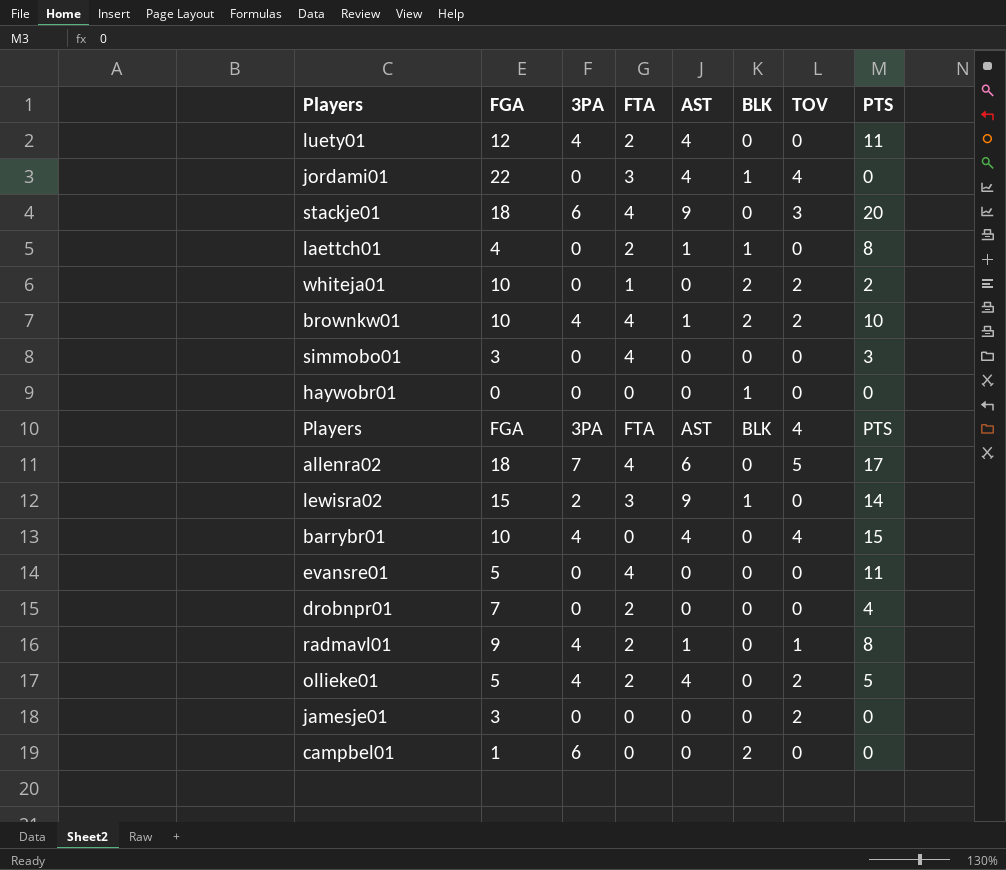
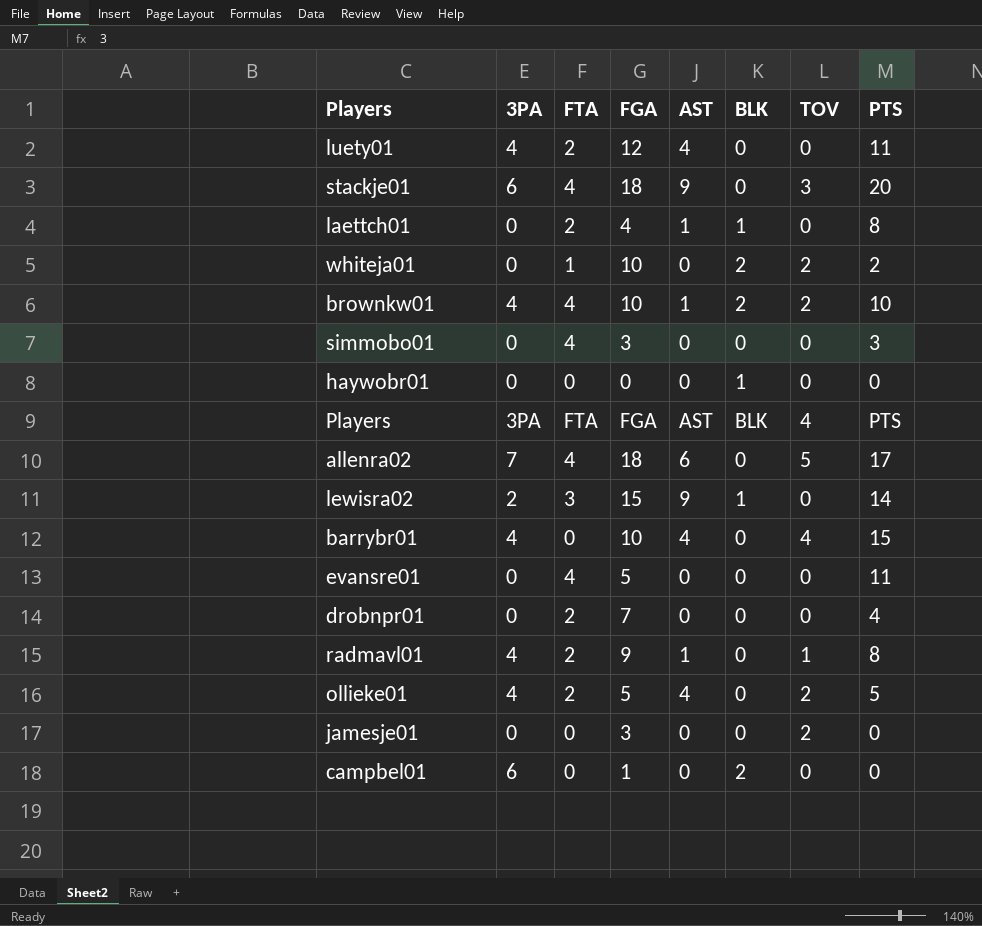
column FGA | position: 2 -> 4
row jordami01: 22 | 0 | 3 | 4 | 1 | 4 | 0 -> none

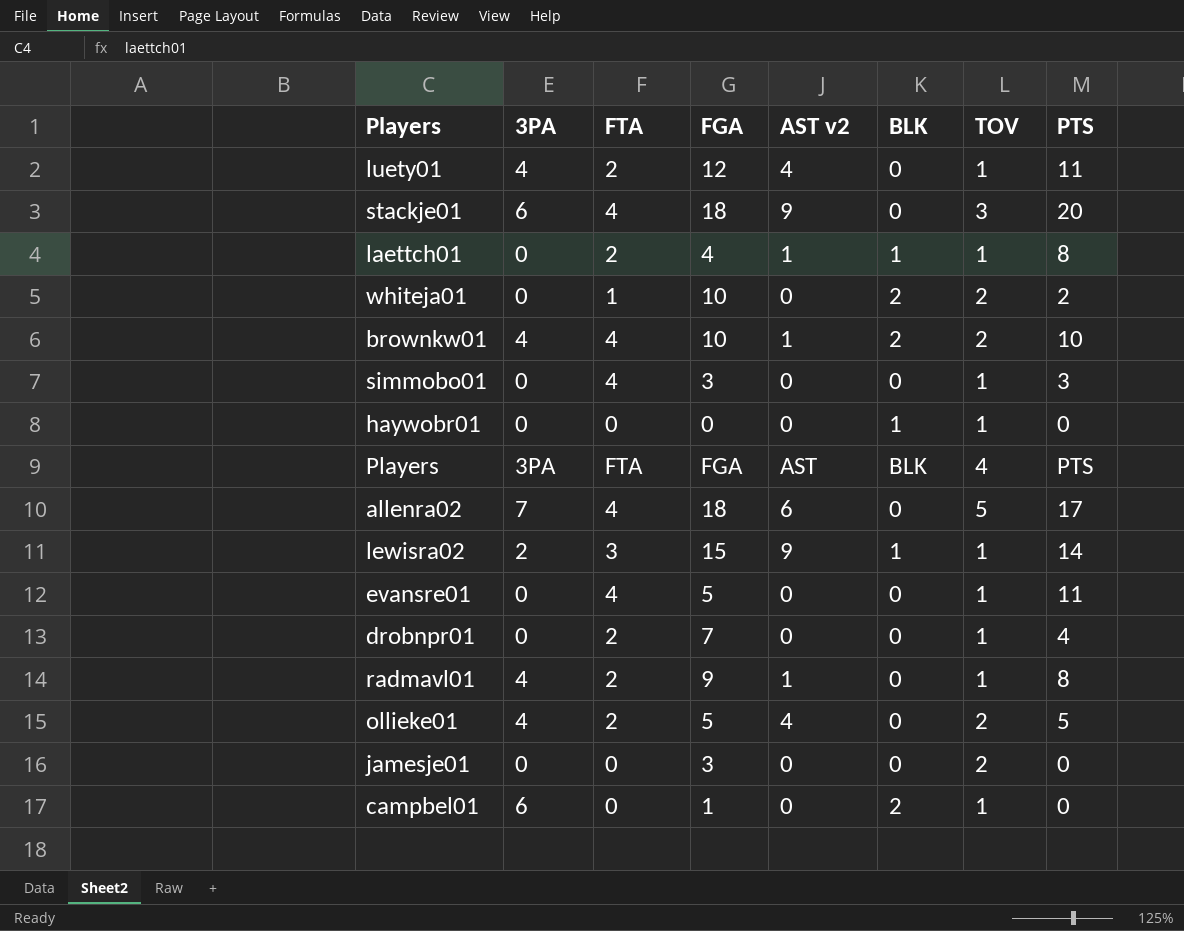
column name: AST -> AST v2
row barrybr01: 4 | 0 | 10 | 4 | 0 | 4 | 15 -> none
luety01 | TOV: 0 -> 1
laettch01 | TOV: 0 -> 1
simmobo01 | TOV: 0 -> 1
haywobr01 | TOV: 0 -> 1
lewisra02 | TOV: 0 -> 1
evansre01 | TOV: 0 -> 1
drobnpr01 | TOV: 0 -> 1
campbel01 | TOV: 0 -> 1

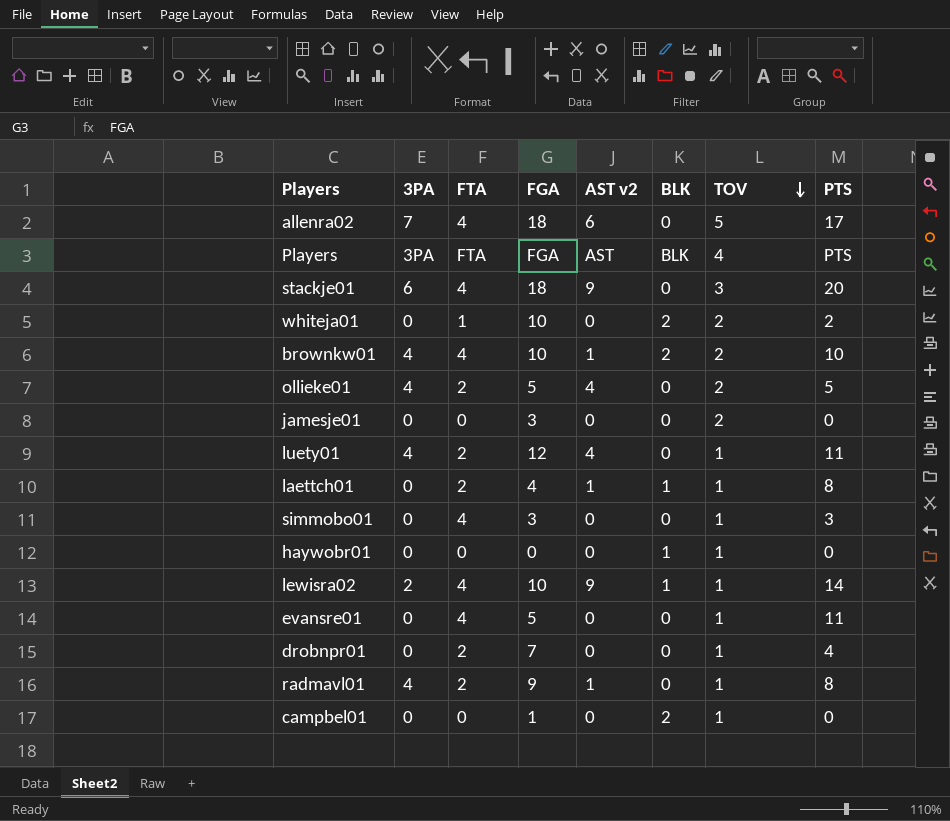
row order: none -> TOV descending
lewisra02 | FTA: 3 -> 4
lewisra02 | FGA: 15 -> 10
campbel01 | 3PA: 6 -> 0

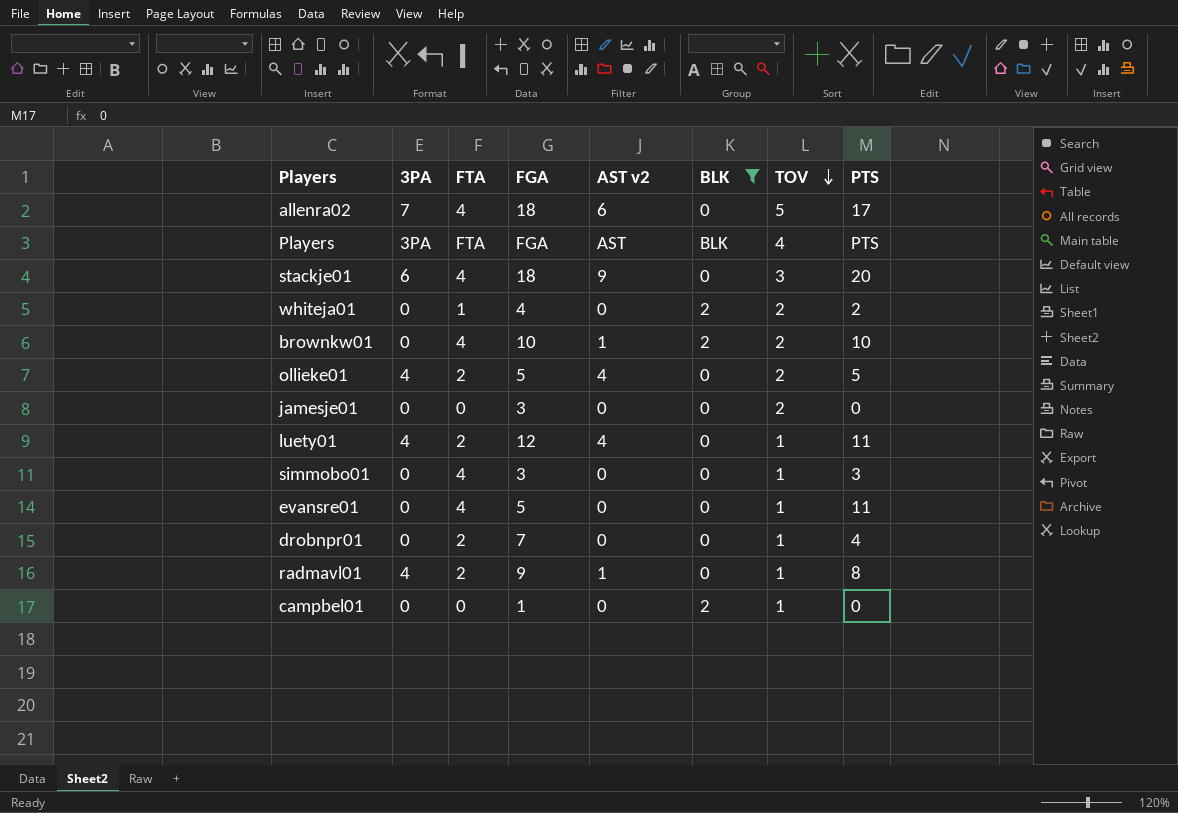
filter: none -> BLK != 1
whiteja01 | FGA: 10 -> 4
brownkw01 | 3PA: 4 -> 0

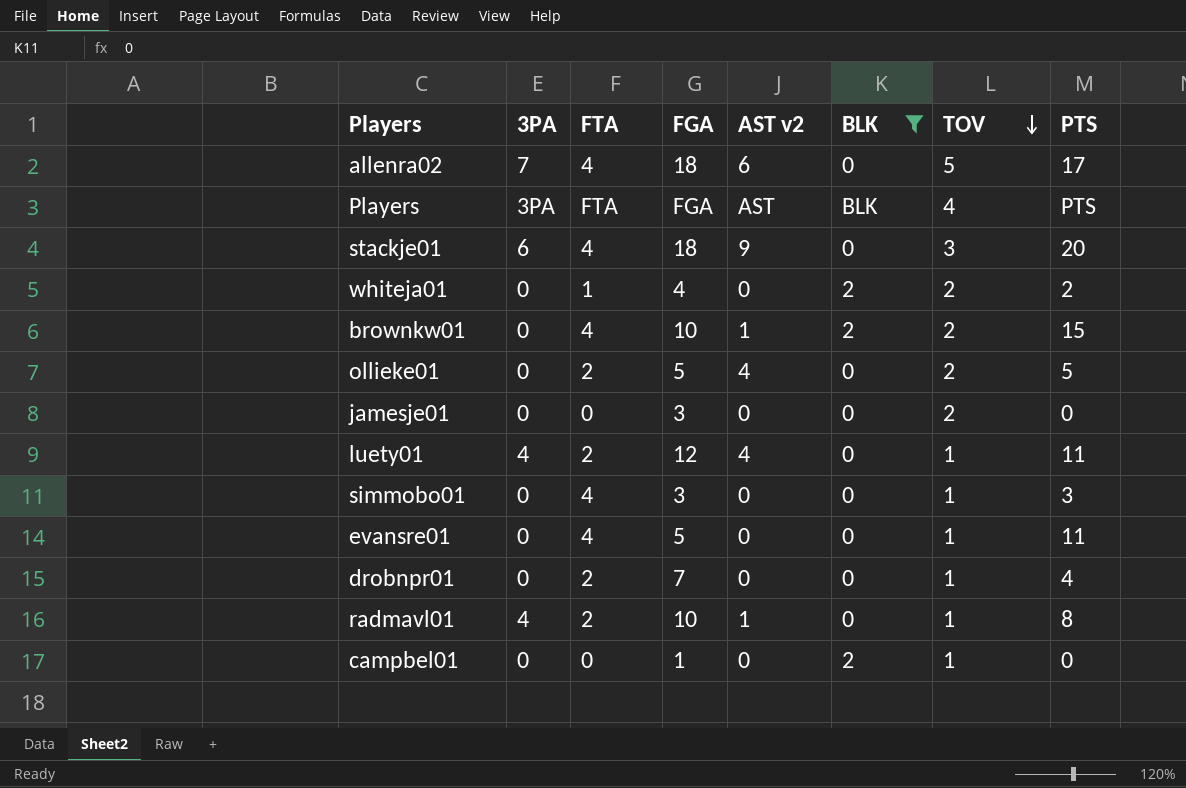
brownkw01 | PTS: 10 -> 15
ollieke01 | 3PA: 4 -> 0
radmavl01 | FGA: 9 -> 10

